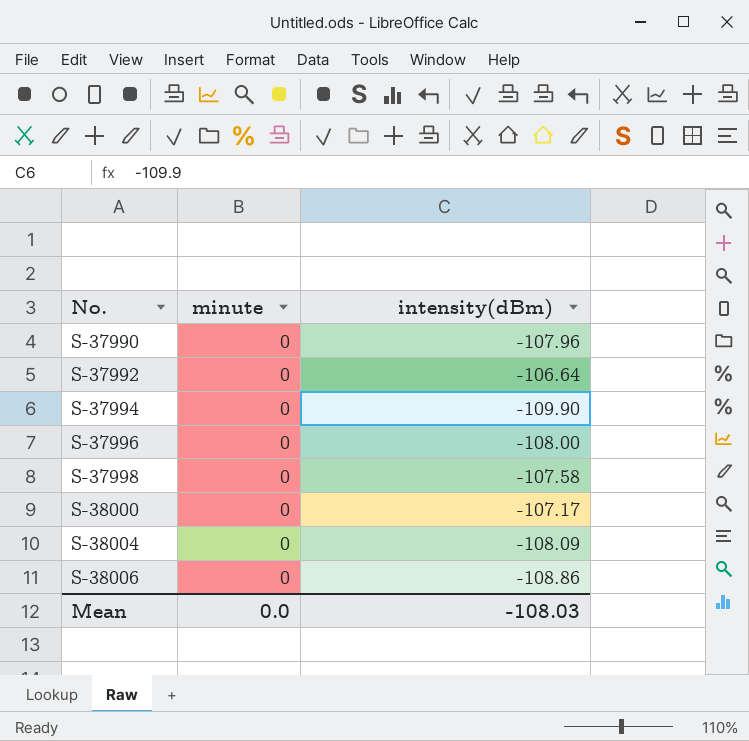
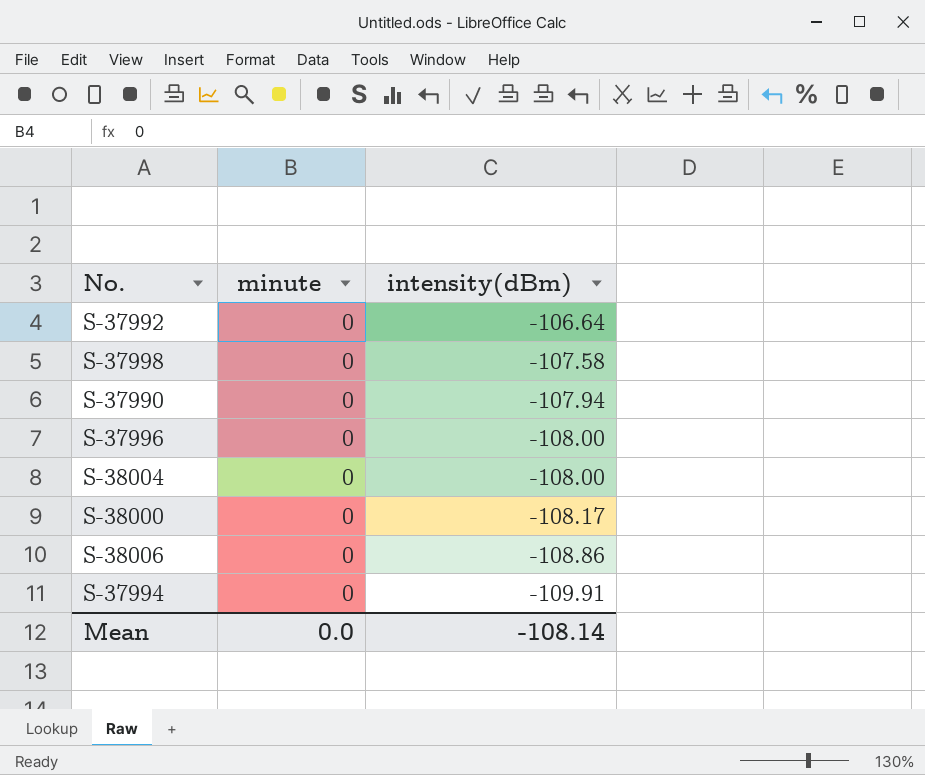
row order: No. ascending -> intensity(dBm) descending
S-37990 | intensity(dBm): -107.96 -> -107.94
S-38004 | intensity(dBm): -108.09 -> -108.00
S-38000 | intensity(dBm): -107.17 -> -108.17
S-37994 | intensity(dBm): -109.90 -> -109.91
Mean | intensity(dBm): -108.03 -> -108.14

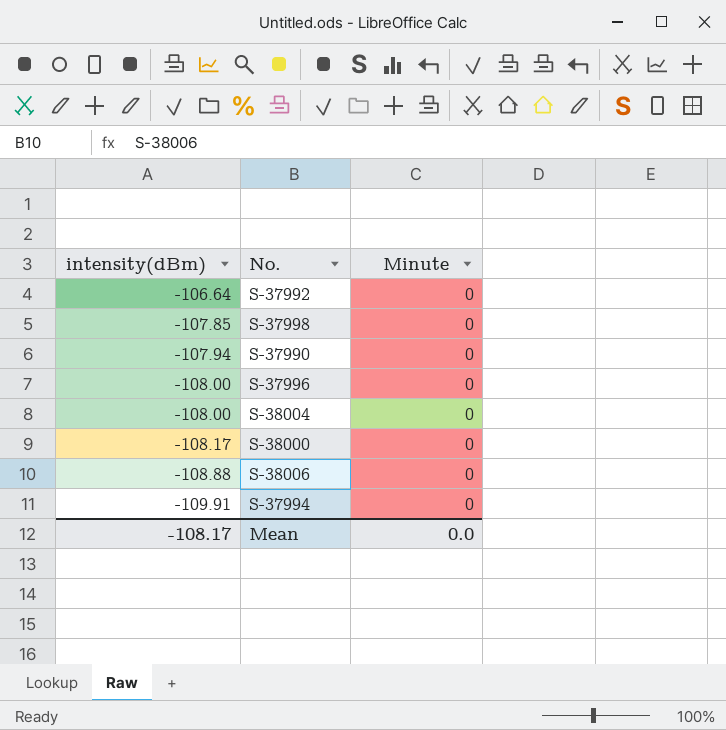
column intensity(dBm) | position: 3 -> 1
column name: minute -> Minute
S-37998 | intensity(dBm): -107.58 -> -107.85
S-38006 | intensity(dBm): -108.86 -> -108.88
Mean | intensity(dBm): -108.14 -> -108.17

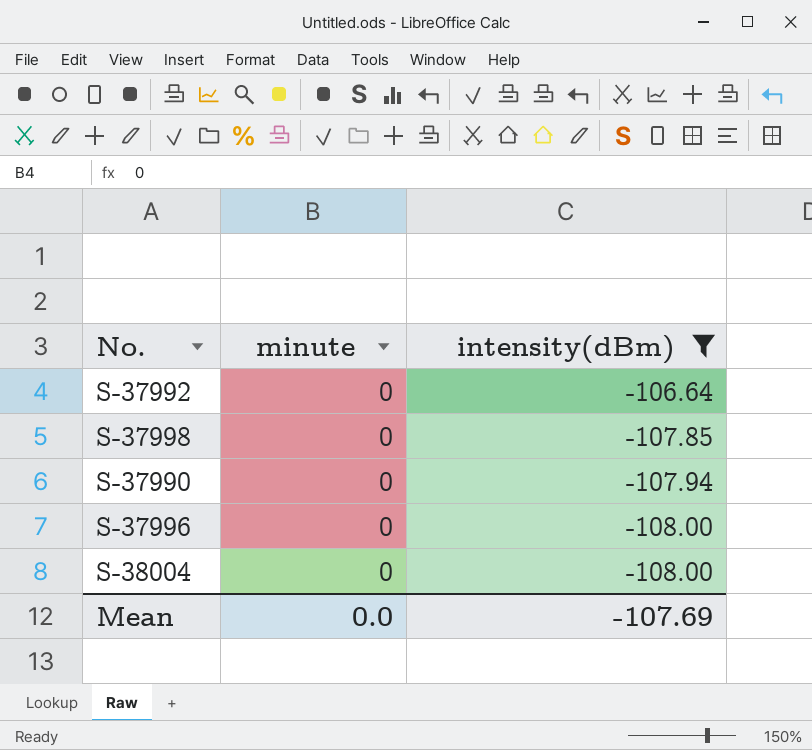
filter: none -> intensity(dBm) >= -108.00
column name: Minute -> minute
column intensity(dBm) | position: 1 -> 3
Mean | intensity(dBm): -108.17 -> -107.69

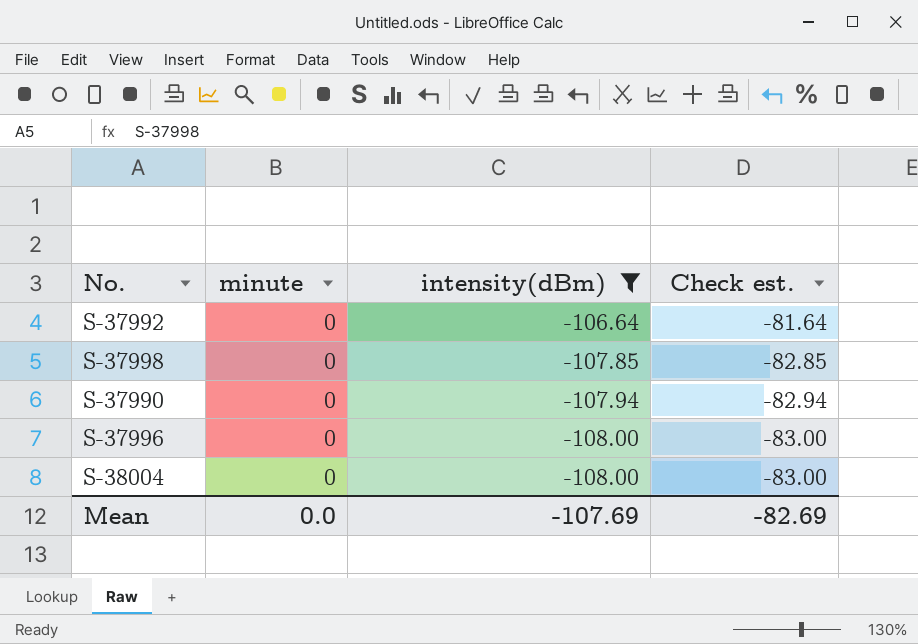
column Check est. | formula: none -> [intensity(dBm)] + 25

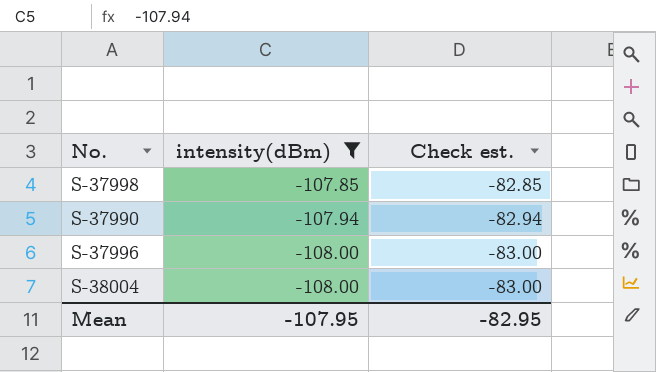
column minute | position: 2 -> none
row S-37992: 0 | -106.64 | -81.64 -> none
Mean | intensity(dBm): -107.69 -> -107.95
Mean | Check est.: -82.69 -> -82.95

